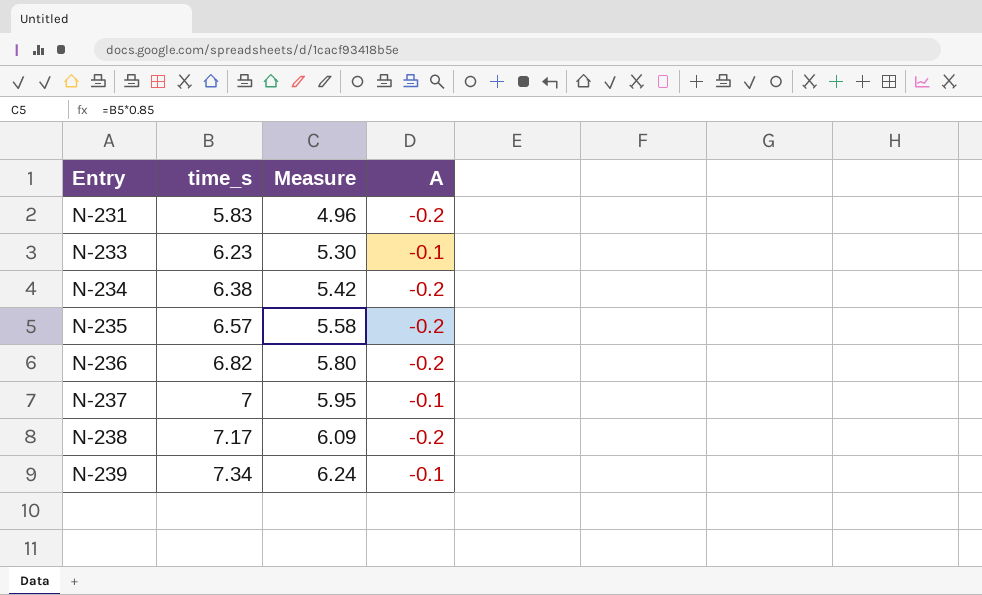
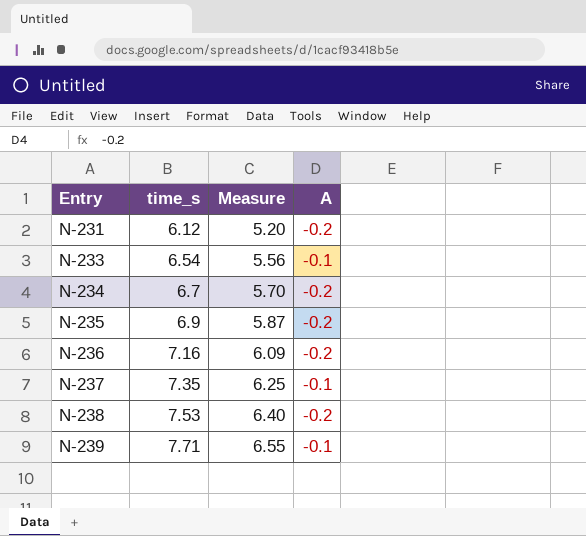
N-231 | time_s: 5.83 -> 6.12
N-231 | Measure: 4.96 -> 5.20
N-233 | time_s: 6.23 -> 6.54
N-233 | Measure: 5.30 -> 5.56
N-234 | time_s: 6.38 -> 6.7
N-234 | Measure: 5.42 -> 5.70
N-235 | time_s: 6.57 -> 6.9
N-235 | Measure: 5.58 -> 5.87
N-236 | time_s: 6.82 -> 7.16
N-236 | Measure: 5.80 -> 6.09
N-237 | time_s: 7 -> 7.35
N-237 | Measure: 5.95 -> 6.25
N-238 | time_s: 7.17 -> 7.53
N-238 | Measure: 6.09 -> 6.40
N-239 | time_s: 7.34 -> 7.71
N-239 | Measure: 6.24 -> 6.55

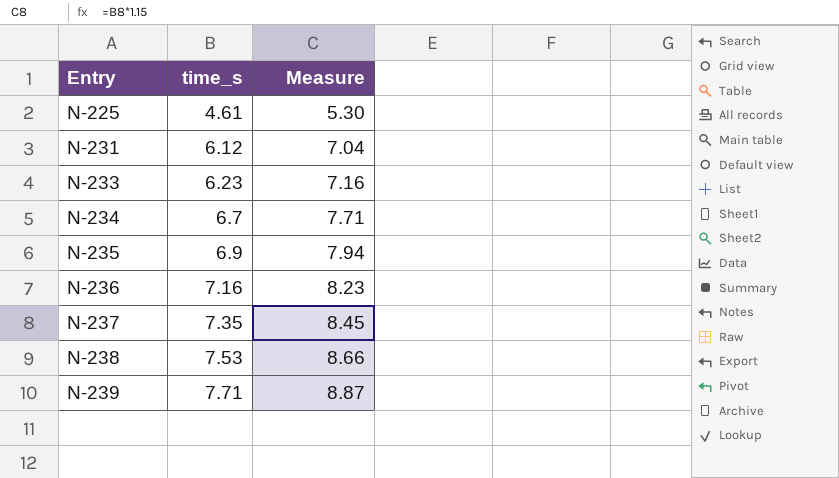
column A | position: 4 -> none
column Measure | formula: [time_s] * 0.85 -> [time_s] * 1.15
row N-225: none -> 4.61 | 5.30
N-233 | time_s: 6.54 -> 6.23

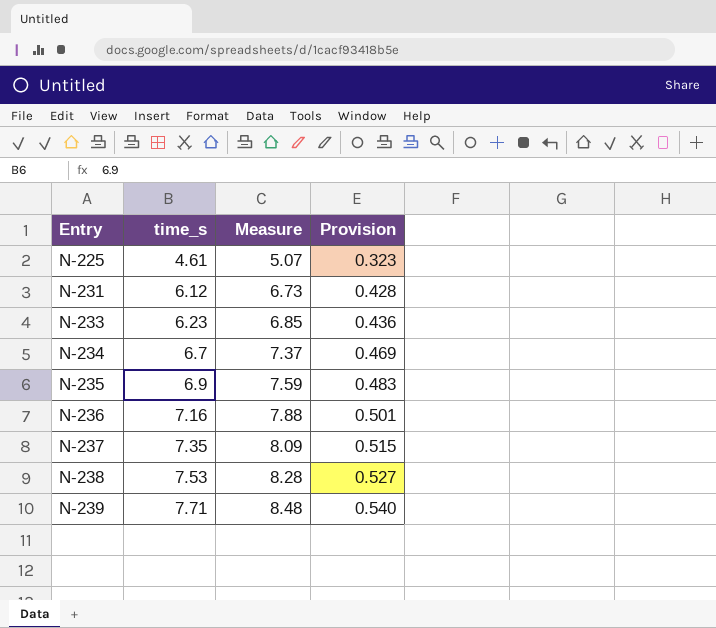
column Measure | formula: [time_s] * 1.15 -> [time_s] * 1.1
column Provision | formula: none -> [time_s] * 0.07

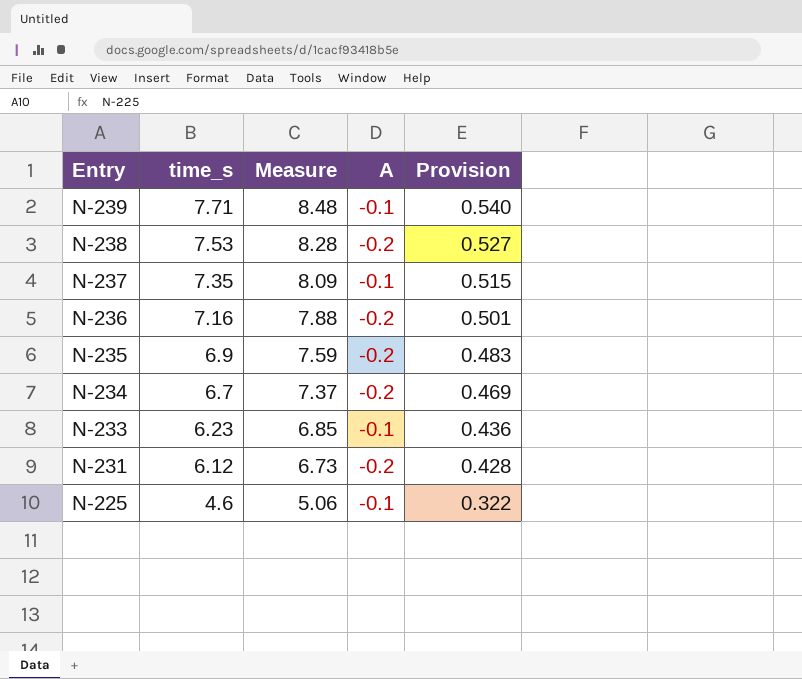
row order: Entry ascending -> Entry descending
column A | position: none -> 4
N-225 | time_s: 4.61 -> 4.6
N-225 | Measure: 5.07 -> 5.06
N-225 | Provision: 0.323 -> 0.322

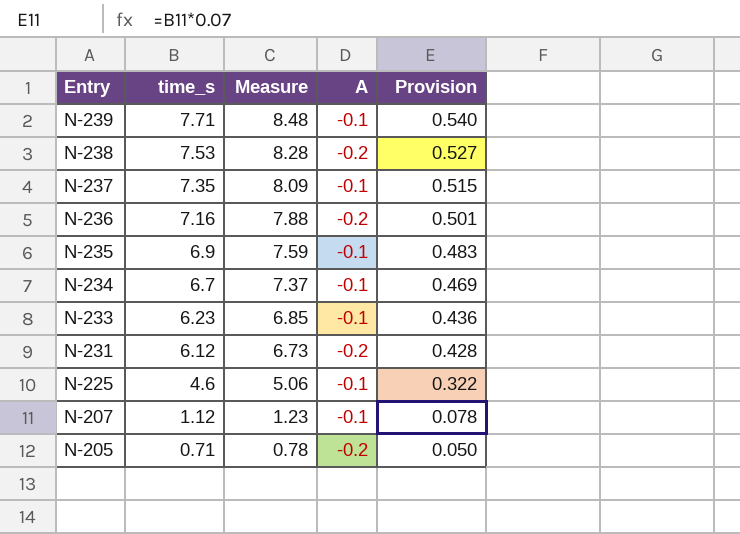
N-235 | A: -0.2 -> -0.1
N-234 | A: -0.2 -> -0.1
row N-207: none -> 1.12 | 1.23 | -0.1 | 0.078
row N-205: none -> 0.71 | 0.78 | -0.2 | 0.050

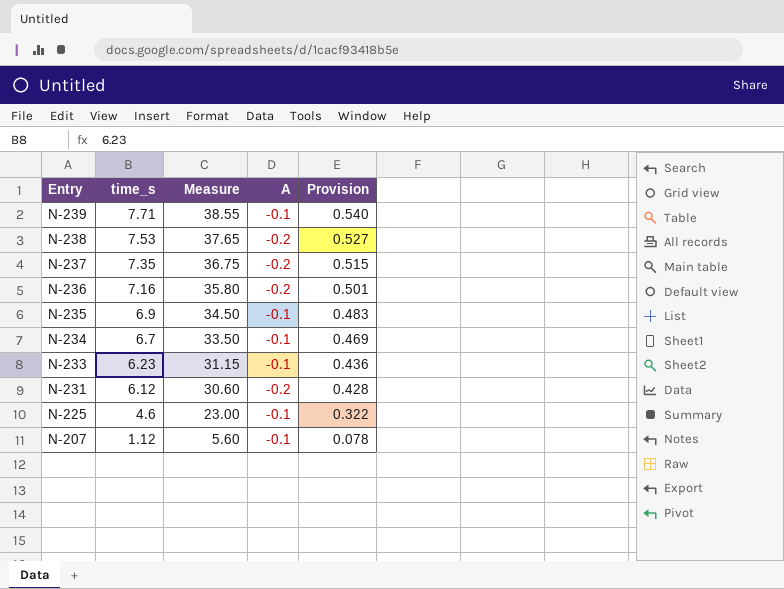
column Measure | formula: [time_s] * 1.1 -> [time_s] * 5
row N-205: 0.71 | 0.78 | -0.2 | 0.050 -> none
N-237 | A: -0.1 -> -0.2

